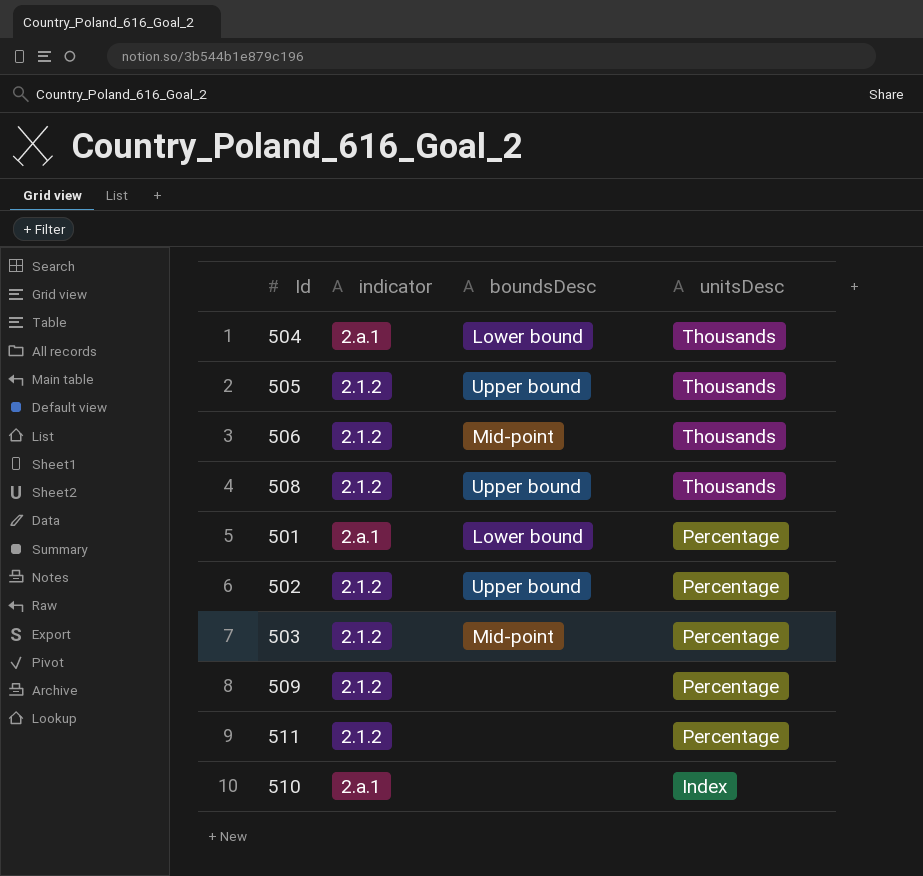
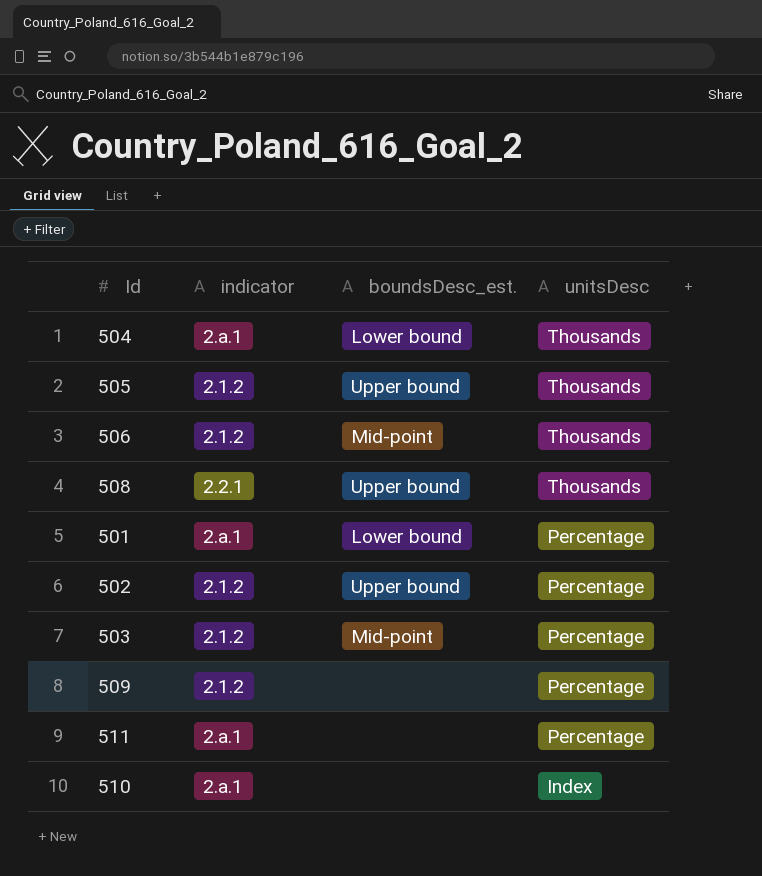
column name: boundsDesc -> boundsDesc_est.
508 | indicator: 2.1.2 -> 2.2.1
511 | indicator: 2.1.2 -> 2.a.1

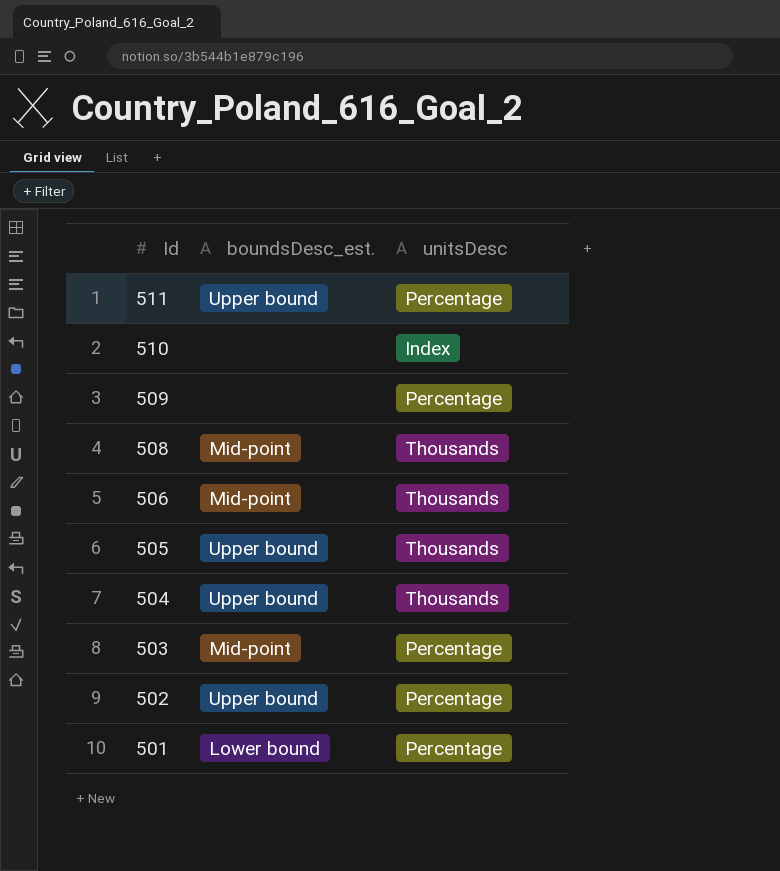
row order: unitsDesc descending -> Id descending
column indicator | position: 2 -> none
511 | boundsDesc_est.: none -> Upper bound
508 | boundsDesc_est.: Upper bound -> Mid-point
504 | boundsDesc_est.: Lower bound -> Upper bound

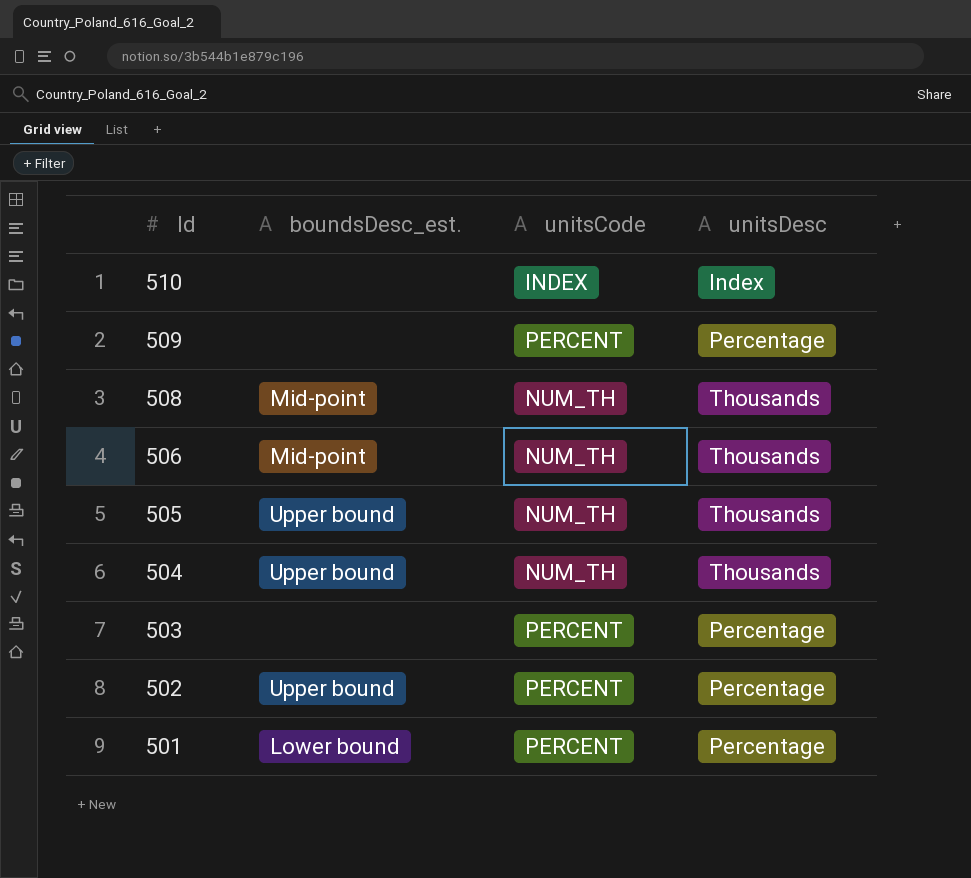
column unitsCode | position: none -> 3
row 511: Upper bound | Percentage -> none
503 | boundsDesc_est.: Mid-point -> none

